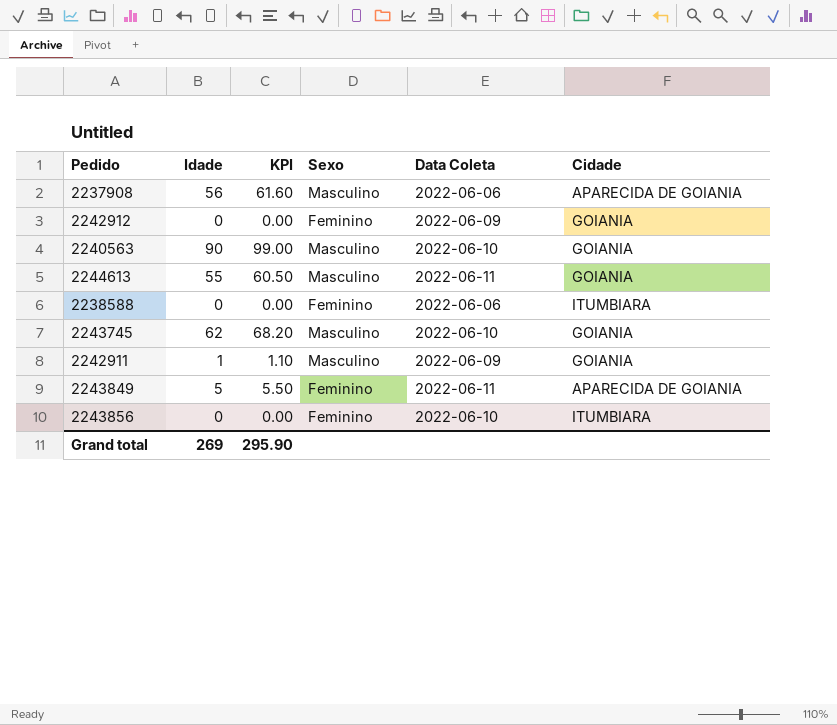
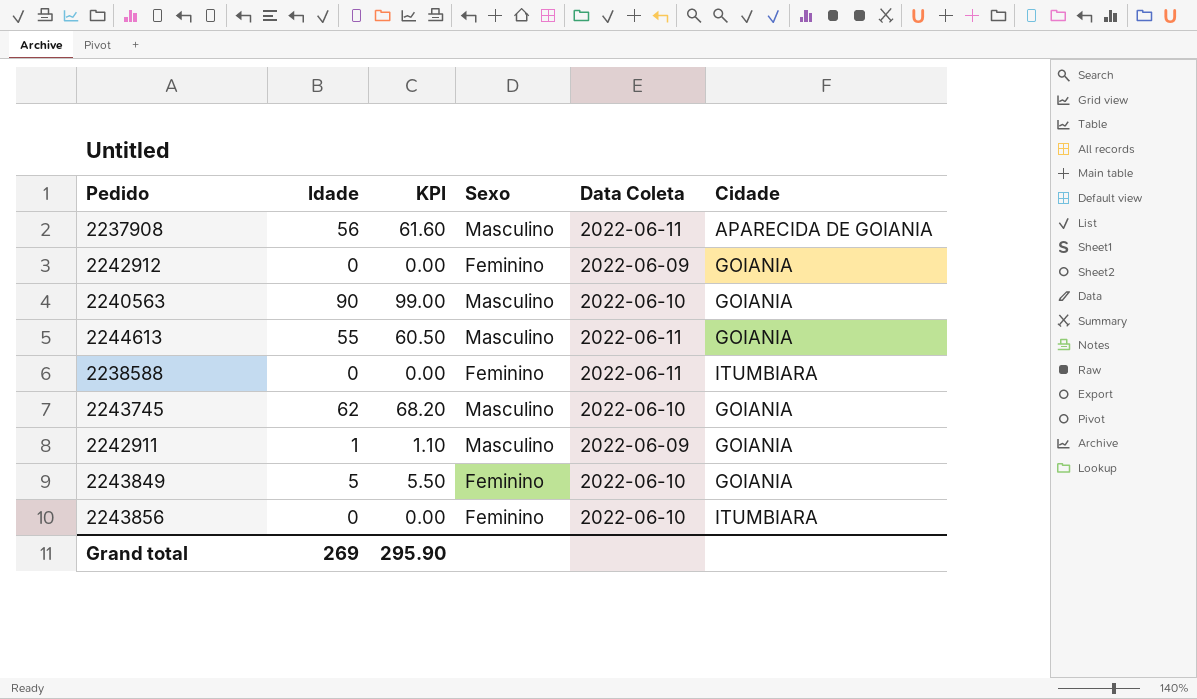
2237908 | Data Coleta: 2022-06-06 -> 2022-06-11
2238588 | Data Coleta: 2022-06-06 -> 2022-06-11
2243849 | Data Coleta: 2022-06-11 -> 2022-06-10
2243849 | Cidade: APARECIDA DE GOIANIA -> GOIANIA

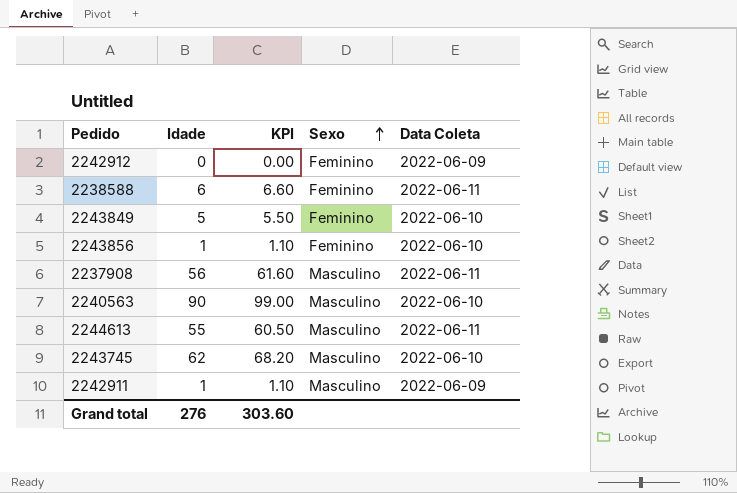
row order: none -> Sexo ascending
column Cidade | position: 6 -> none
2238588 | Idade: 0 -> 6
2238588 | KPI: 0.00 -> 6.60
2243856 | Idade: 0 -> 1
2243856 | KPI: 0.00 -> 1.10
Grand total | Idade: 269 -> 276
Grand total | KPI: 295.90 -> 303.60

